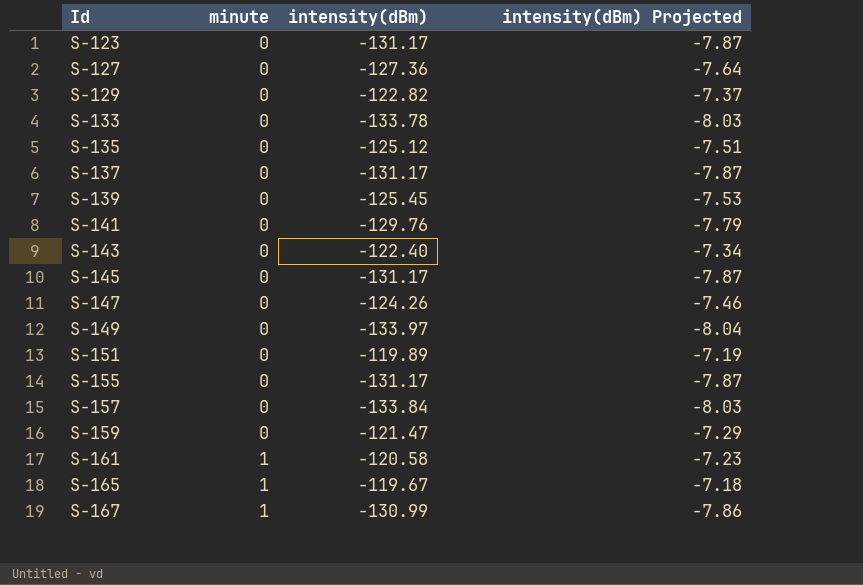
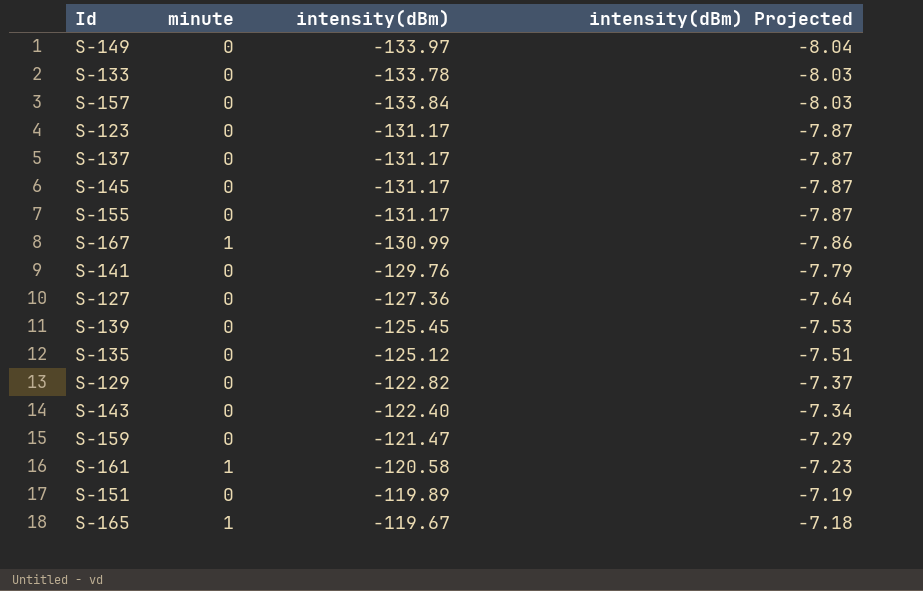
row order: Id ascending -> intensity(dBm) Projected ascending
row S-147: 0 | -124.26 | -7.46 -> none

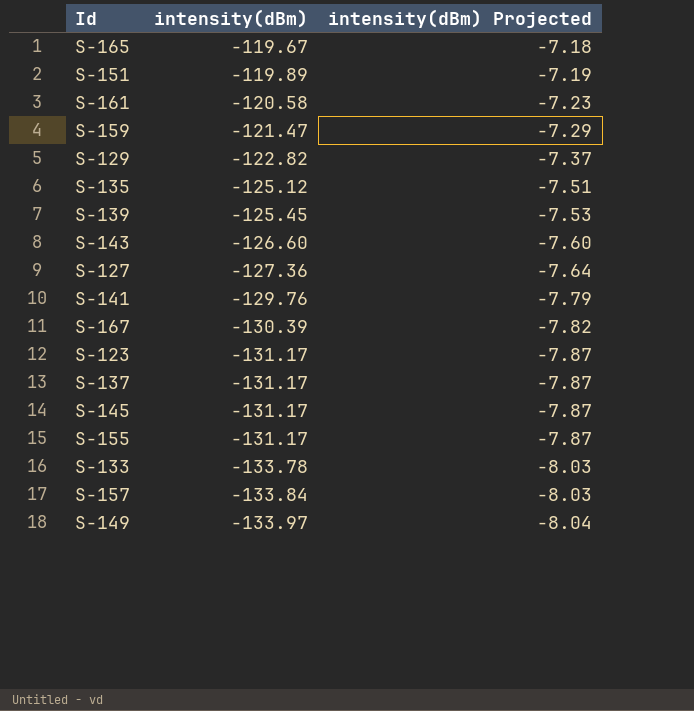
row order: intensity(dBm) Projected ascending -> intensity(dBm) descending
column minute | position: 2 -> none
S-143 | intensity(dBm): -122.40 -> -126.60
S-143 | intensity(dBm) Projected: -7.34 -> -7.60
S-167 | intensity(dBm): -130.99 -> -130.39
S-167 | intensity(dBm) Projected: -7.86 -> -7.82

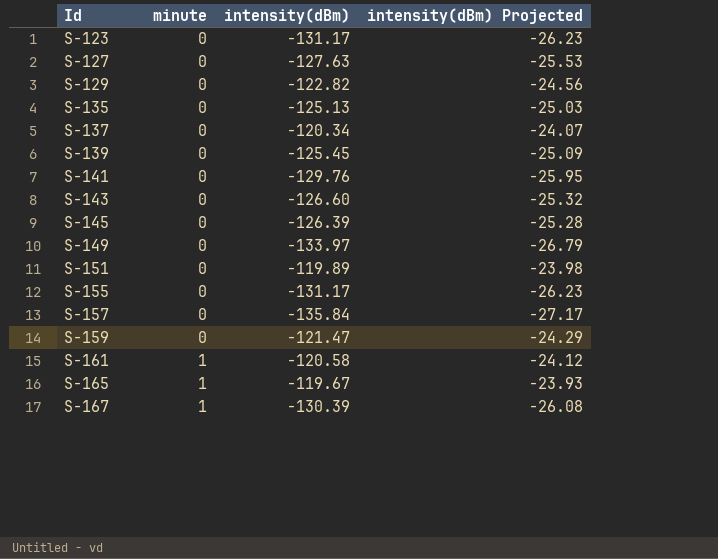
row order: intensity(dBm) descending -> Id ascending
column minute | position: none -> 2
column intensity(dBm) Projected | formula: [intensity(dBm)] * 0.06 -> [intensity(dBm)] * 0.2
row S-133: -133.78 | -8.03 -> none
S-127 | intensity(dBm): -127.36 -> -127.63
S-135 | intensity(dBm): -125.12 -> -125.13
S-137 | intensity(dBm): -131.17 -> -120.34
S-145 | intensity(dBm): -131.17 -> -126.39
S-157 | intensity(dBm): -133.84 -> -135.84

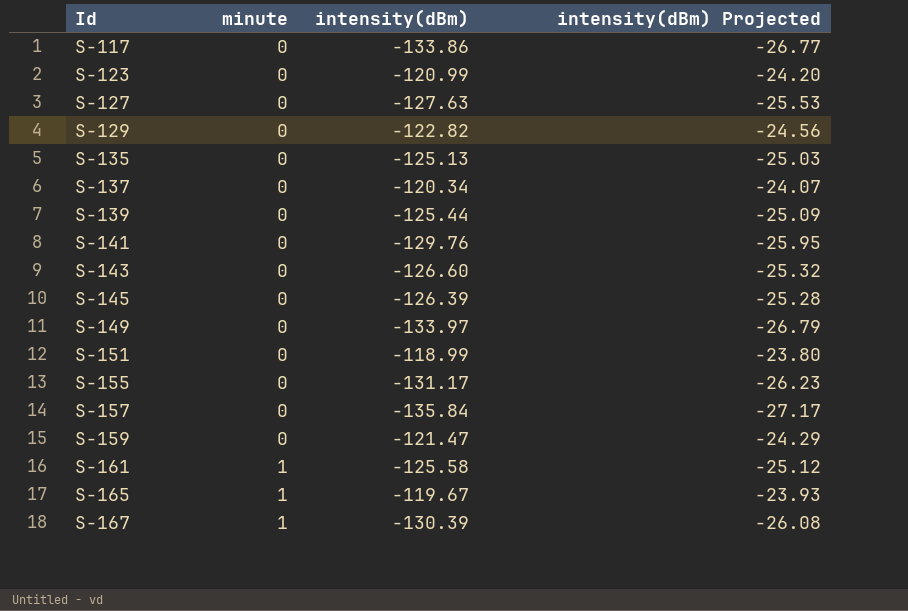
row S-117: none -> 0 | -133.86 | -26.77
S-123 | intensity(dBm): -131.17 -> -120.99
S-123 | intensity(dBm) Projected: -26.23 -> -24.20
S-139 | intensity(dBm): -125.45 -> -125.44
S-151 | intensity(dBm): -119.89 -> -118.99
S-151 | intensity(dBm) Projected: -23.98 -> -23.80
S-161 | intensity(dBm): -120.58 -> -125.58
S-161 | intensity(dBm) Projected: -24.12 -> -25.12

